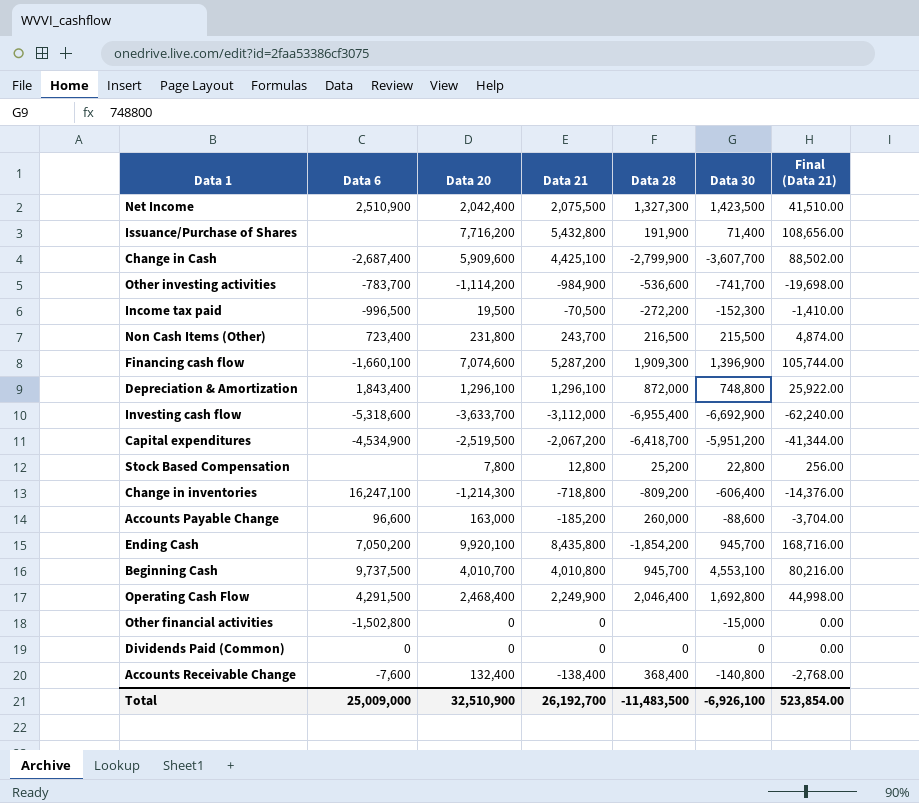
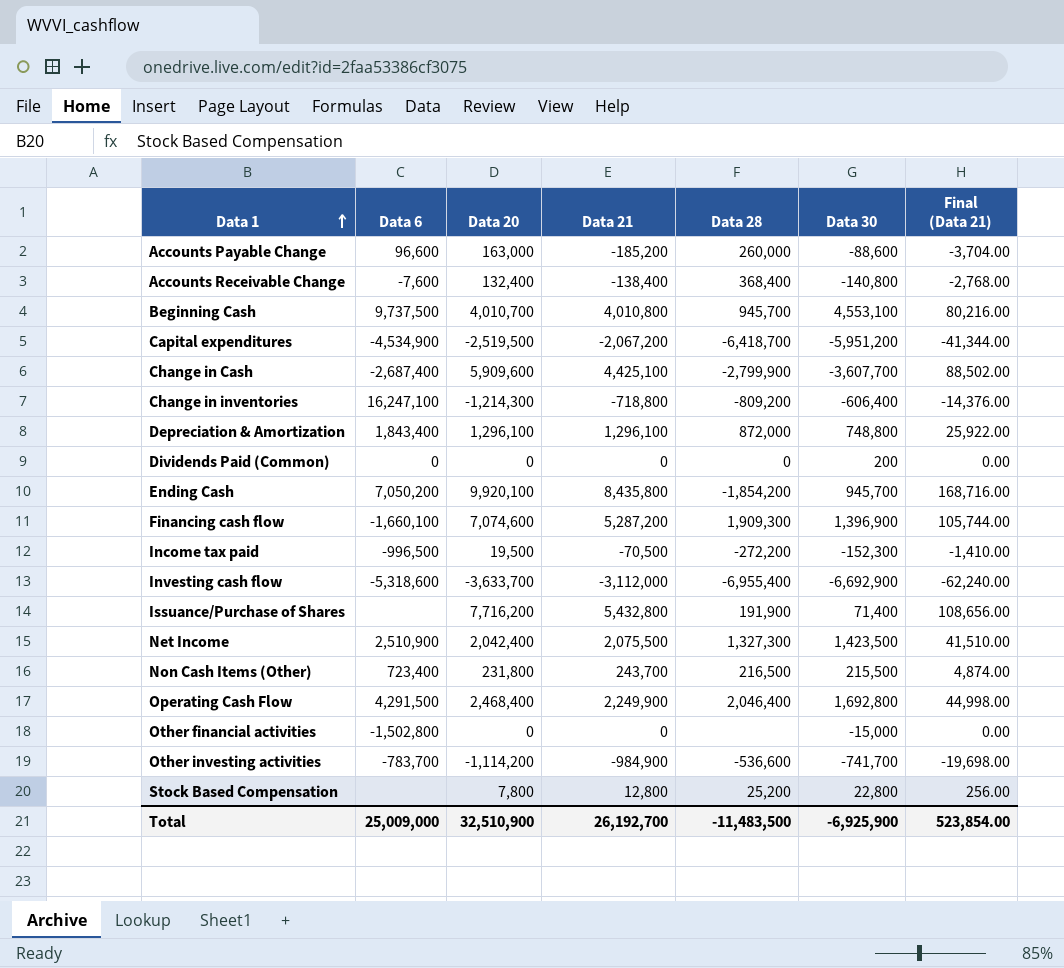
row order: none -> Data 1 ascending
Dividends Paid (Common) | Data 30: 0 -> 200
Total | Data 30: -6,926,100 -> -6,925,900

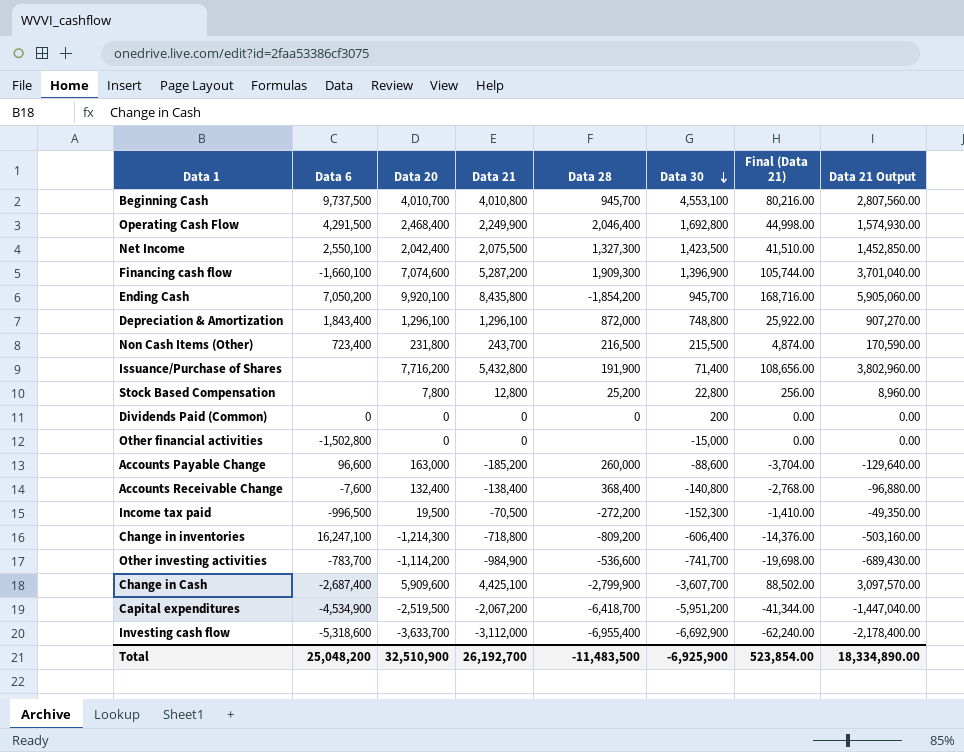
row order: Data 1 ascending -> Data 30 descending
column Data 21 Output | formula: none -> [Data 21] * 0.7
Net Income | Data 6: 2,510,900 -> 2,550,100
Total | Data 6: 25,009,000 -> 25,048,200

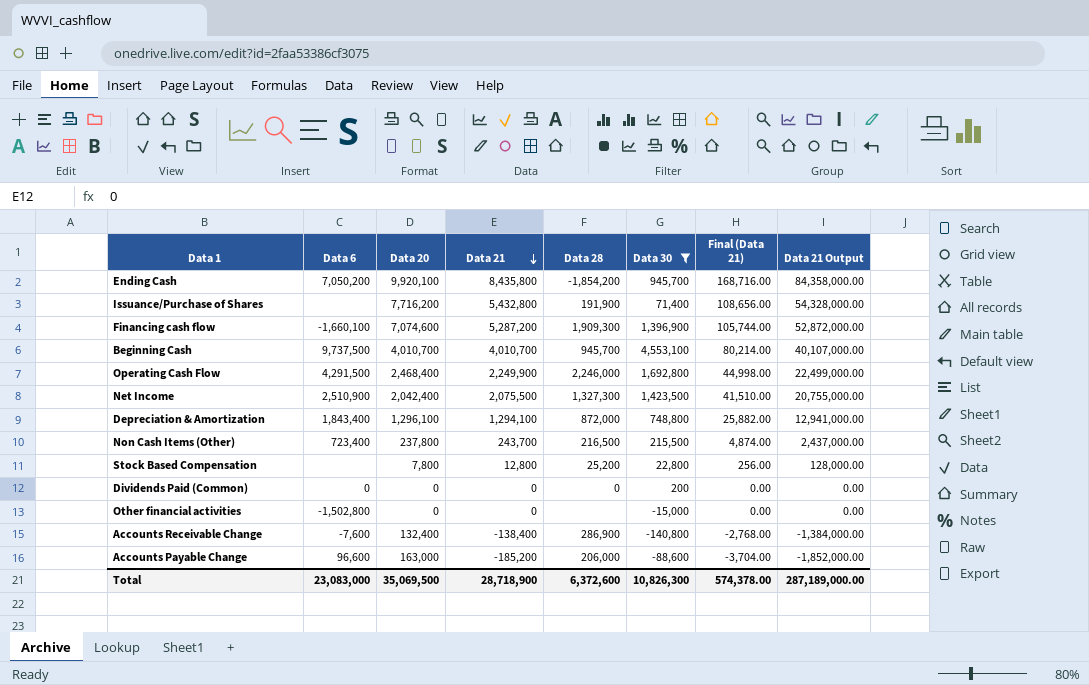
filter: none -> Data 30 >= -140,800
row order: Data 30 descending -> Data 21 descending
column Data 21 Output | formula: [Data 21] * 0.7 -> [Data 21] * 10
Beginning Cash | Data 21: 4,010,800 -> 4,010,700
Beginning Cash | Final (Data 21): 80,216.00 -> 80,214.00
Operating Cash Flow | Data 28: 2,046,400 -> 2,246,000
Net Income | Data 6: 2,550,100 -> 2,510,900
Depreciation & Amortization | Data 21: 1,296,100 -> 1,294,100
Depreciation & Amortization | Final (Data 21): 25,922.00 -> 25,882.00
Non Cash Items (Other) | Data 20: 231,800 -> 237,800
Accounts Receivable Change | Data 28: 368,400 -> 286,900
Accounts Payable Change | Data 28: 260,000 -> 206,000
Total | Data 6: 25,048,200 -> 23,083,000
Total | Data 20: 32,510,900 -> 35,069,500
Total | Data 21: 26,192,700 -> 28,718,900
Total | Data 28: -11,483,500 -> 6,372,600
Total | Data 30: -6,925,900 -> 10,826,300
Total | Final (Data 21): 523,854.00 -> 574,378.00
Total | Data 21 Output: 18,334,890.00 -> 287,189,000.00

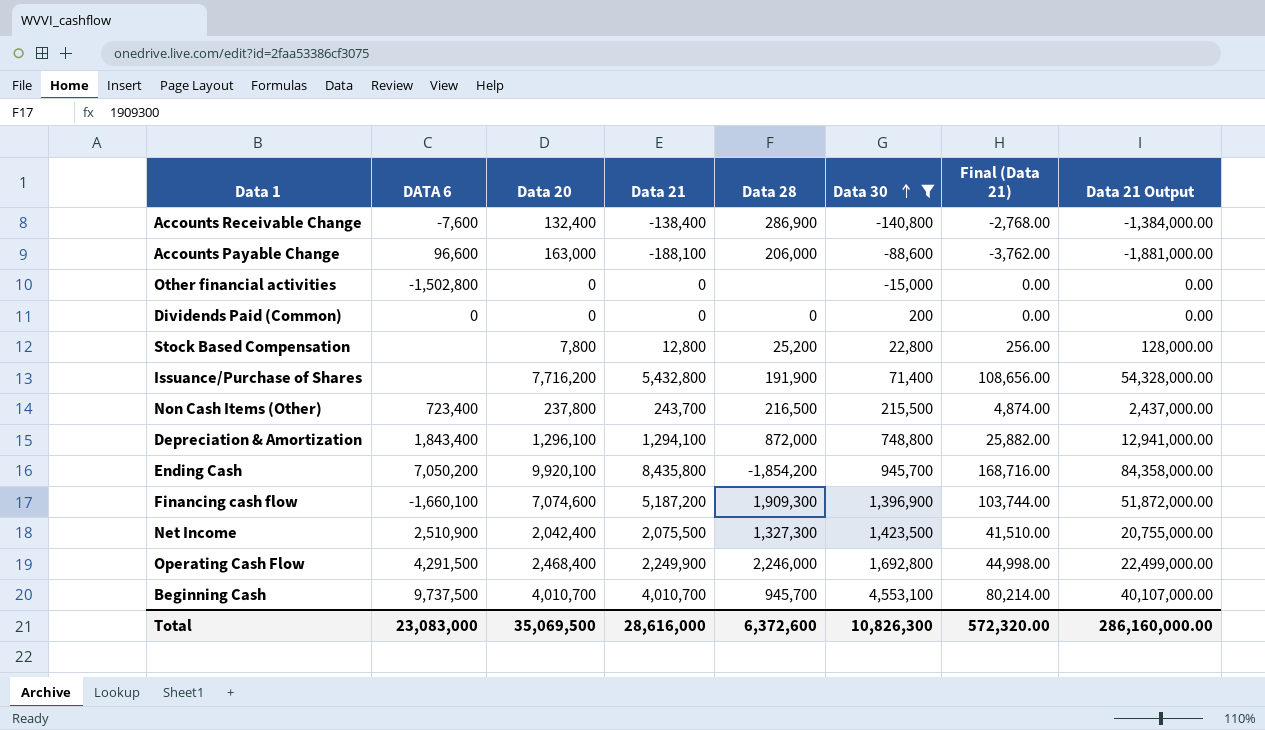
row order: Data 21 descending -> Data 30 ascending
column name: Data 6 -> DATA 6
Accounts Payable Change | Data 21: -185,200 -> -188,100
Accounts Payable Change | Final (Data 21): -3,704.00 -> -3,762.00
Accounts Payable Change | Data 21 Output: -1,852,000.00 -> -1,881,000.00
Financing cash flow | Data 21: 5,287,200 -> 5,187,200
Financing cash flow | Final (Data 21): 105,744.00 -> 103,744.00
Financing cash flow | Data 21 Output: 52,872,000.00 -> 51,872,000.00
Total | Data 21: 28,718,900 -> 28,616,000
Total | Final (Data 21): 574,378.00 -> 572,320.00
Total | Data 21 Output: 287,189,000.00 -> 286,160,000.00

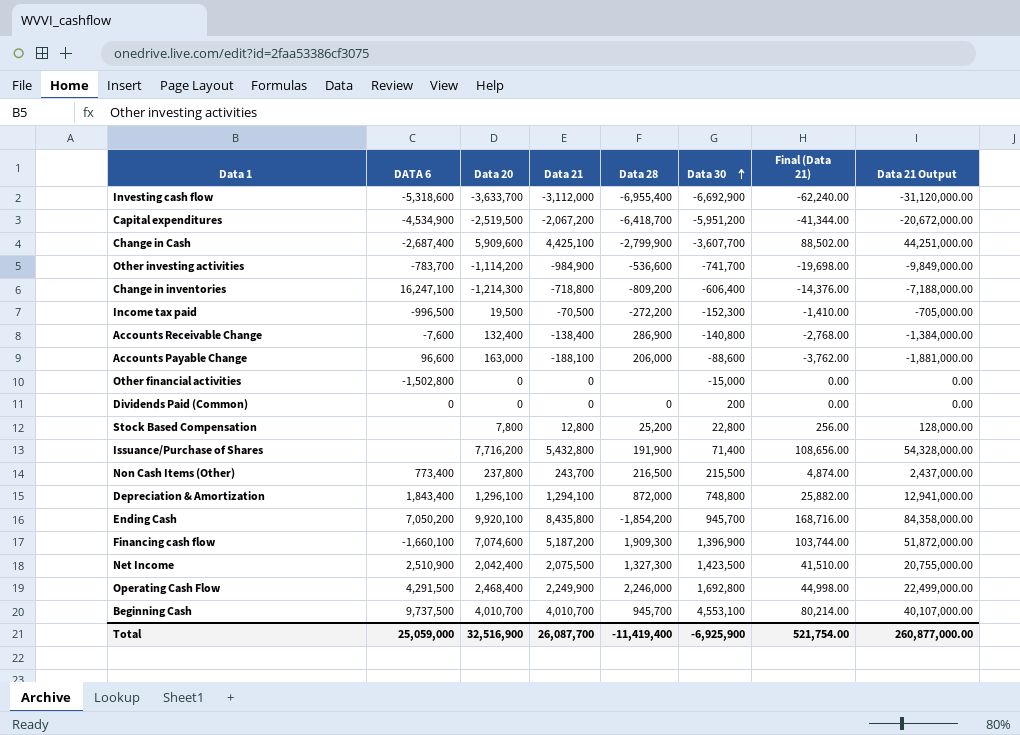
filter: Data 30 >= -140,800 -> none
Non Cash Items (Other) | DATA 6: 723,400 -> 773,400
Total | DATA 6: 23,083,000 -> 25,059,000
Total | Data 20: 35,069,500 -> 32,516,900
Total | Data 21: 28,616,000 -> 26,087,700
Total | Data 28: 6,372,600 -> -11,419,400
Total | Data 30: 10,826,300 -> -6,925,900
Total | Final (Data 21): 572,320.00 -> 521,754.00
Total | Data 21 Output: 286,160,000.00 -> 260,877,000.00

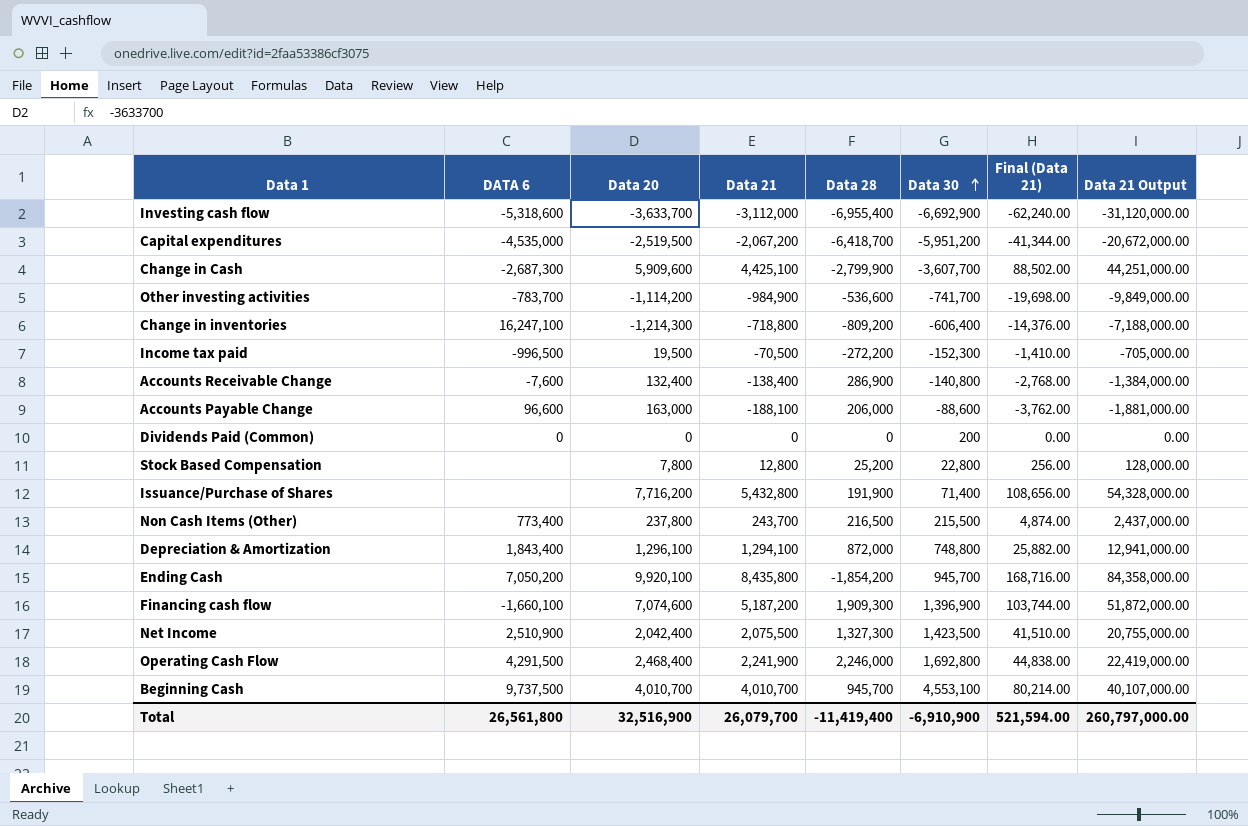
row Other financial activities: -1,502,800 | 0 | 0 | none | -15,000 | 0.00 | 0.00 -> none
Capital expenditures | DATA 6: -4,534,900 -> -4,535,000
Change in Cash | DATA 6: -2,687,400 -> -2,687,300
Operating Cash Flow | Data 21: 2,249,900 -> 2,241,900
Operating Cash Flow | Final (Data 21): 44,998.00 -> 44,838.00
Operating Cash Flow | Data 21 Output: 22,499,000.00 -> 22,419,000.00
Total | DATA 6: 25,059,000 -> 26,561,800
Total | Data 21: 26,087,700 -> 26,079,700
Total | Data 30: -6,925,900 -> -6,910,900
Total | Final (Data 21): 521,754.00 -> 521,594.00
Total | Data 21 Output: 260,877,000.00 -> 260,797,000.00

